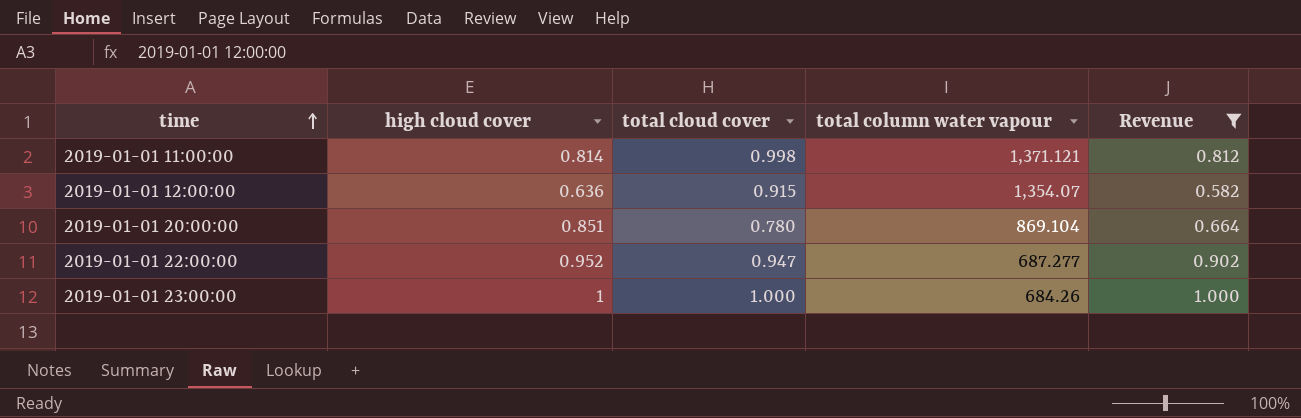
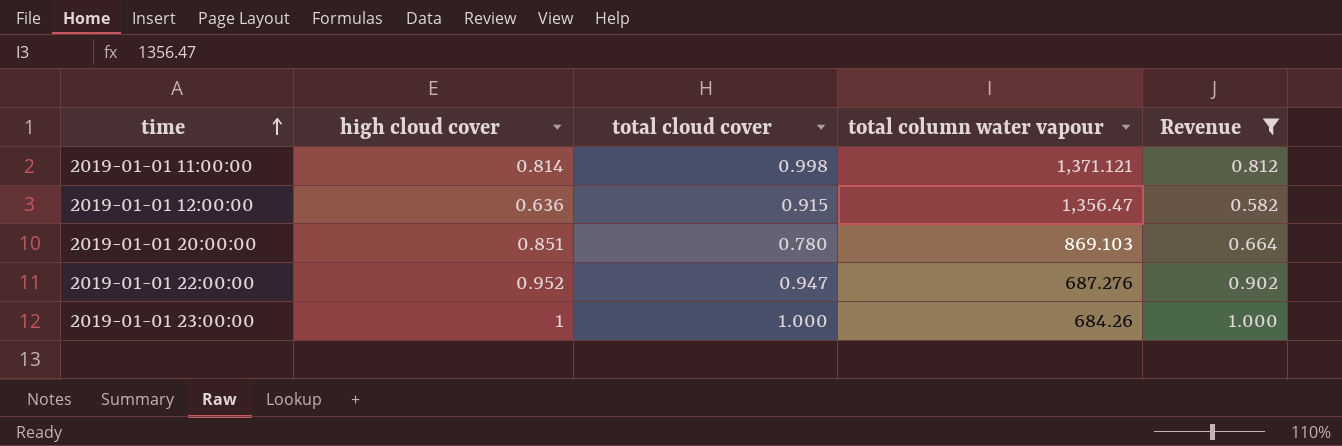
2019-01-01 12:00:00 | total column water vapour: 1,354.07 -> 1,356.47
2019-01-01 20:00:00 | total column water vapour: 869.104 -> 869.103
2019-01-01 22:00:00 | total column water vapour: 687.277 -> 687.276

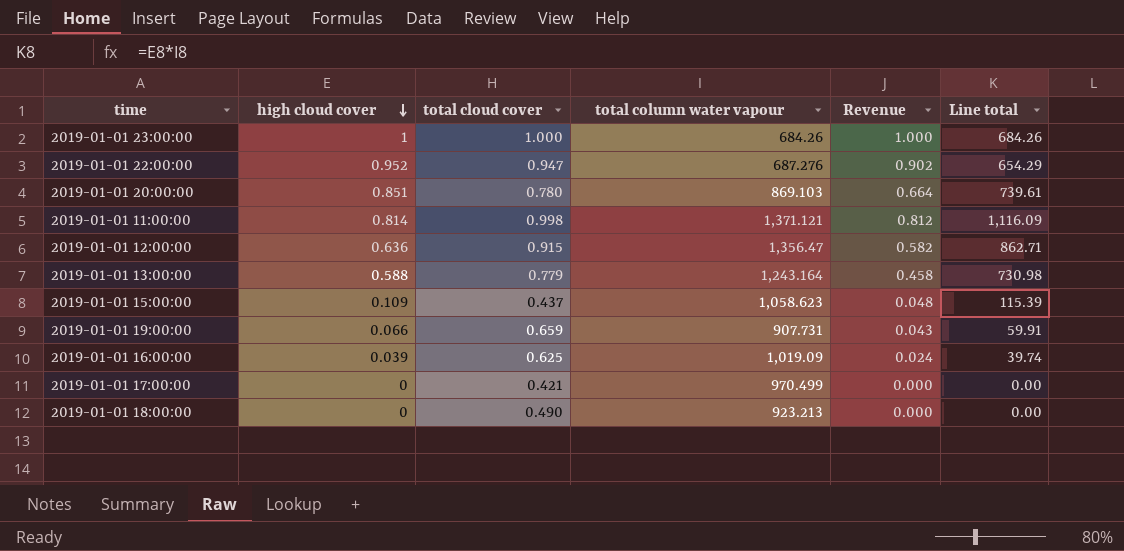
filter: Revenue >= 0.582 -> none
row order: time ascending -> high cloud cover descending
column Line total | formula: none -> [high cloud cover] * [total column water vapour]

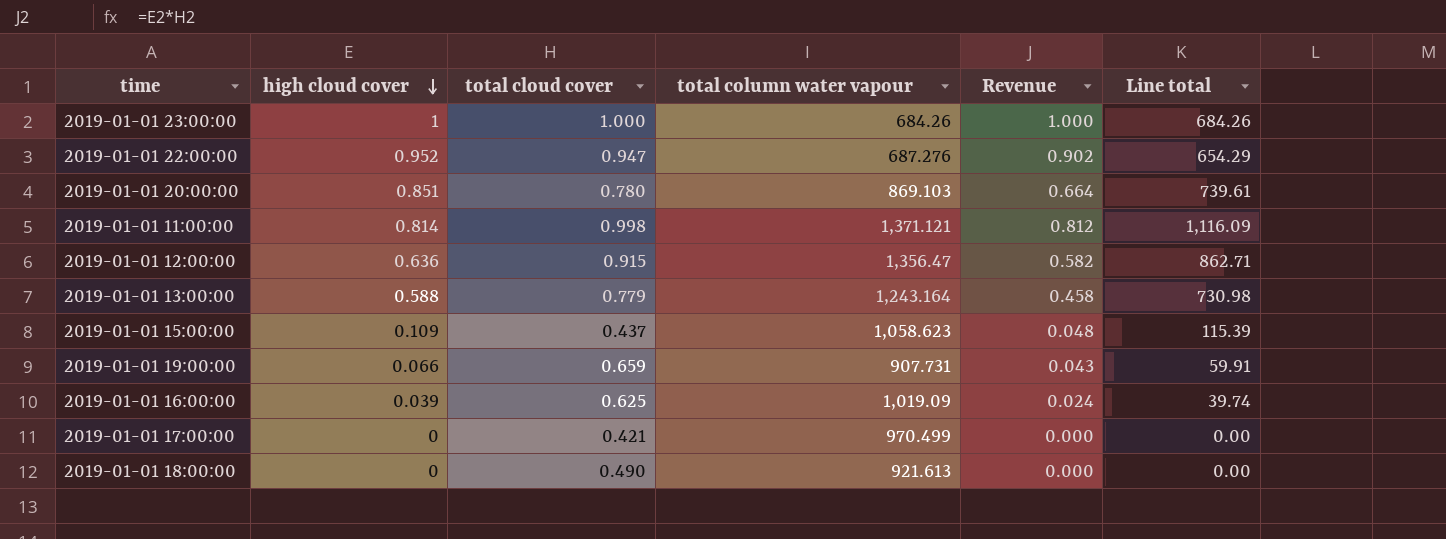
2019-01-01 18:00:00 | total column water vapour: 923.213 -> 921.613

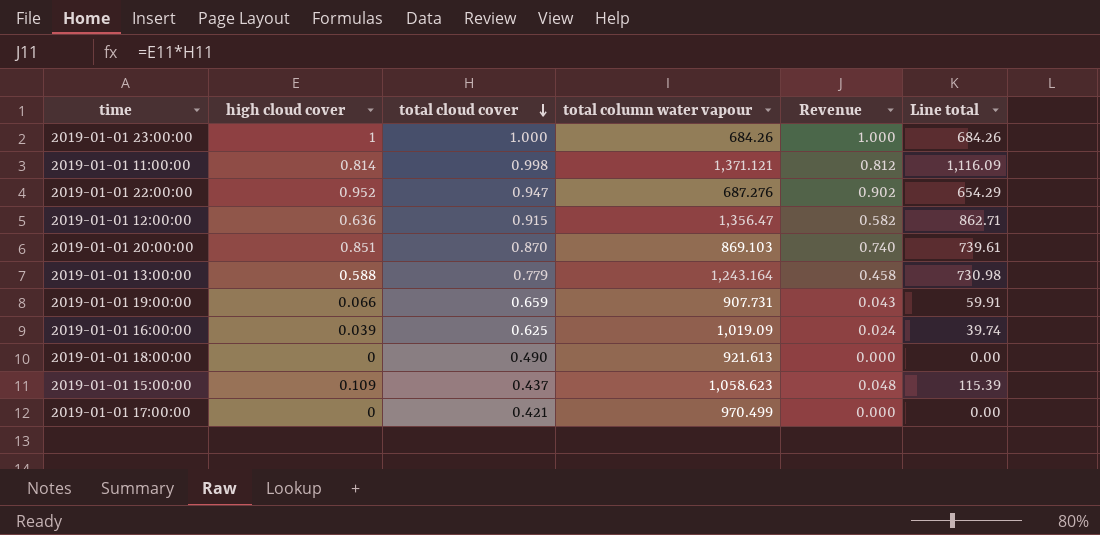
row order: high cloud cover descending -> total cloud cover descending
2019-01-01 20:00:00 | total cloud cover: 0.780 -> 0.870
2019-01-01 20:00:00 | Revenue: 0.664 -> 0.740

